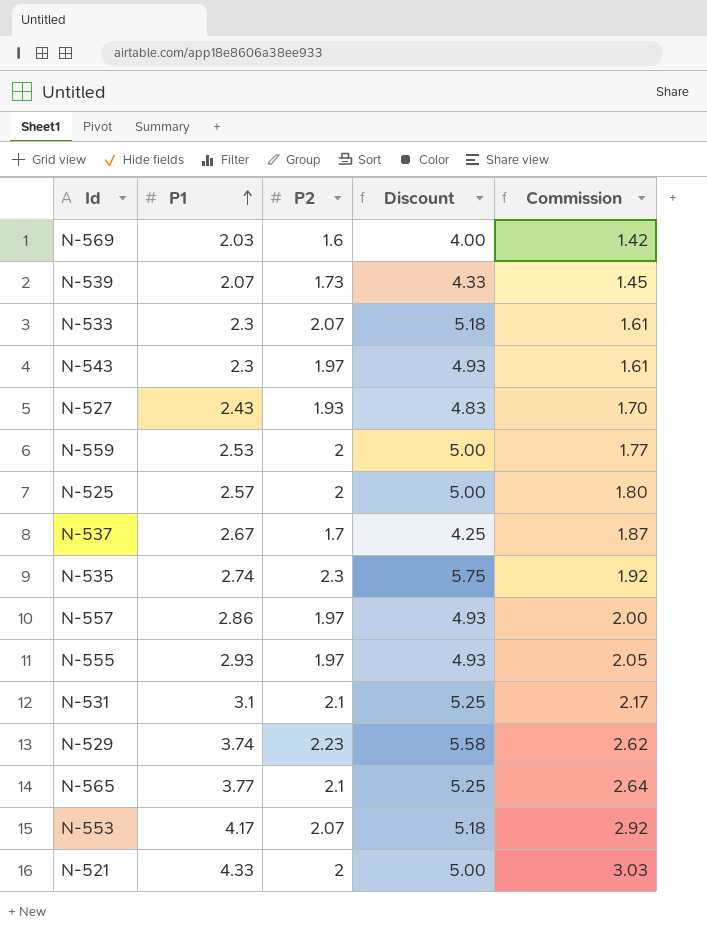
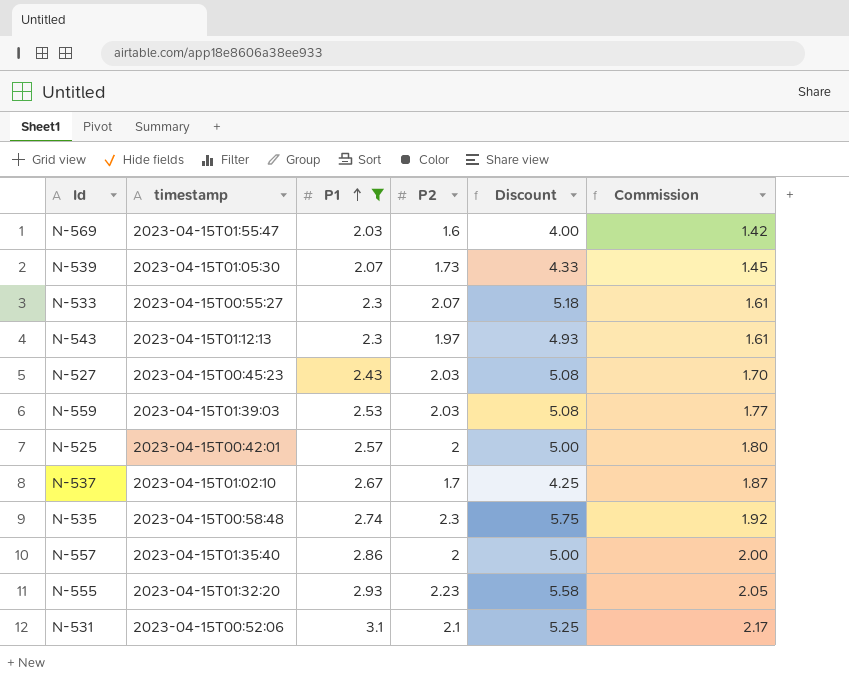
filter: none -> P1 <= 3.1
column timestamp | position: none -> 2
N-527 | P2: 1.93 -> 2.03
N-527 | Discount: 4.83 -> 5.08
N-559 | P2: 2 -> 2.03
N-559 | Discount: 5.00 -> 5.08
N-557 | P2: 1.97 -> 2
N-557 | Discount: 4.93 -> 5.00
N-555 | P2: 1.97 -> 2.23
N-555 | Discount: 4.93 -> 5.58

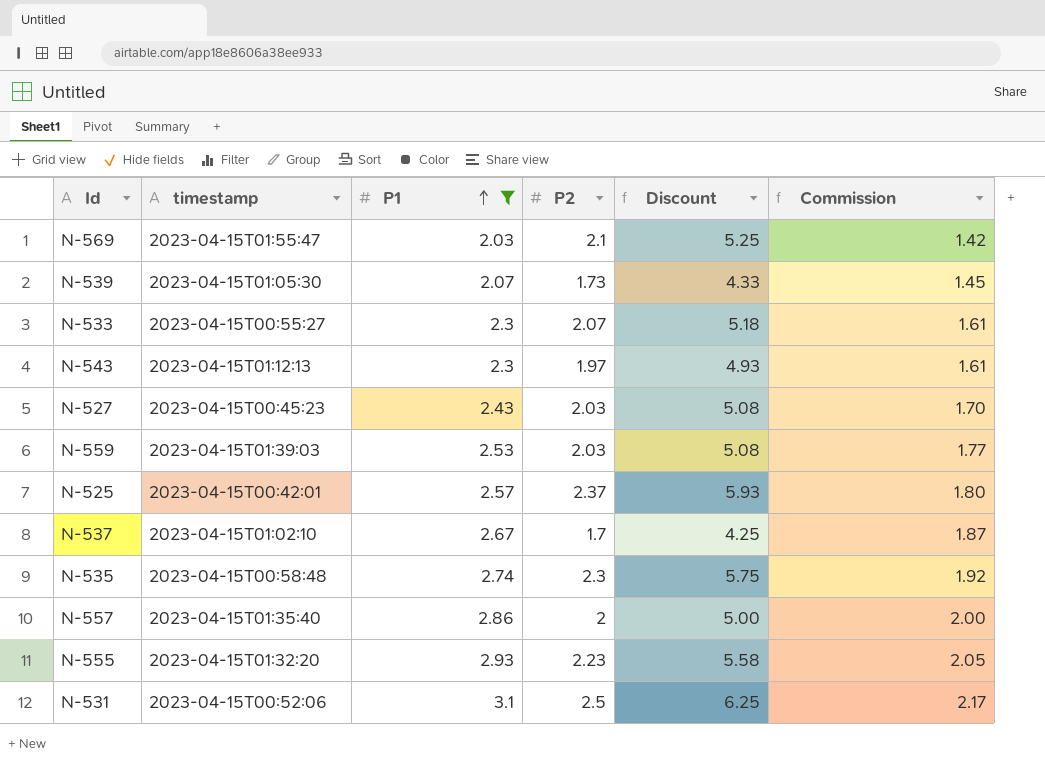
N-569 | P2: 1.6 -> 2.1
N-569 | Discount: 4.00 -> 5.25
N-525 | P2: 2 -> 2.37
N-525 | Discount: 5.00 -> 5.93
N-531 | P2: 2.1 -> 2.5
N-531 | Discount: 5.25 -> 6.25

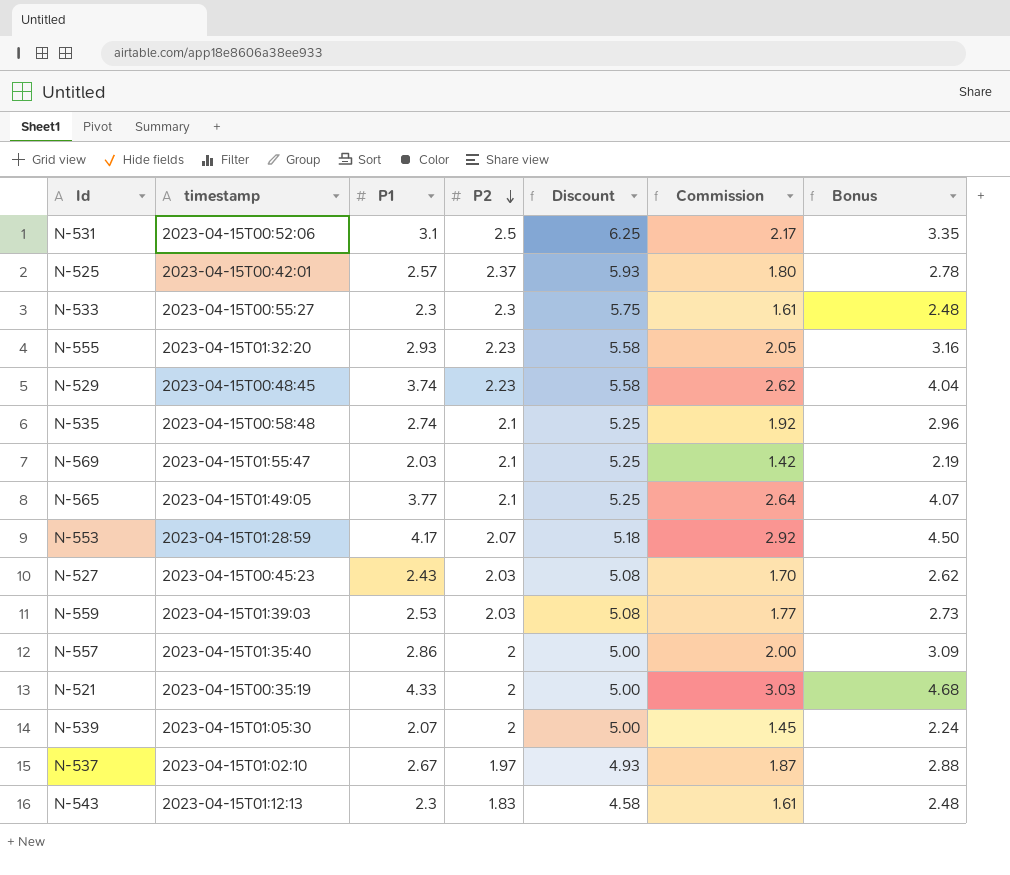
filter: P1 <= 3.1 -> none
row order: P1 ascending -> P2 descending
column Bonus | formula: none -> [P1] * 1.08
N-533 | P2: 2.07 -> 2.3
N-533 | Discount: 5.18 -> 5.75
N-535 | P2: 2.3 -> 2.1
N-535 | Discount: 5.75 -> 5.25
N-539 | P2: 1.73 -> 2
N-539 | Discount: 4.33 -> 5.00
N-537 | P2: 1.7 -> 1.97
N-537 | Discount: 4.25 -> 4.93
N-543 | P2: 1.97 -> 1.83
N-543 | Discount: 4.93 -> 4.58

